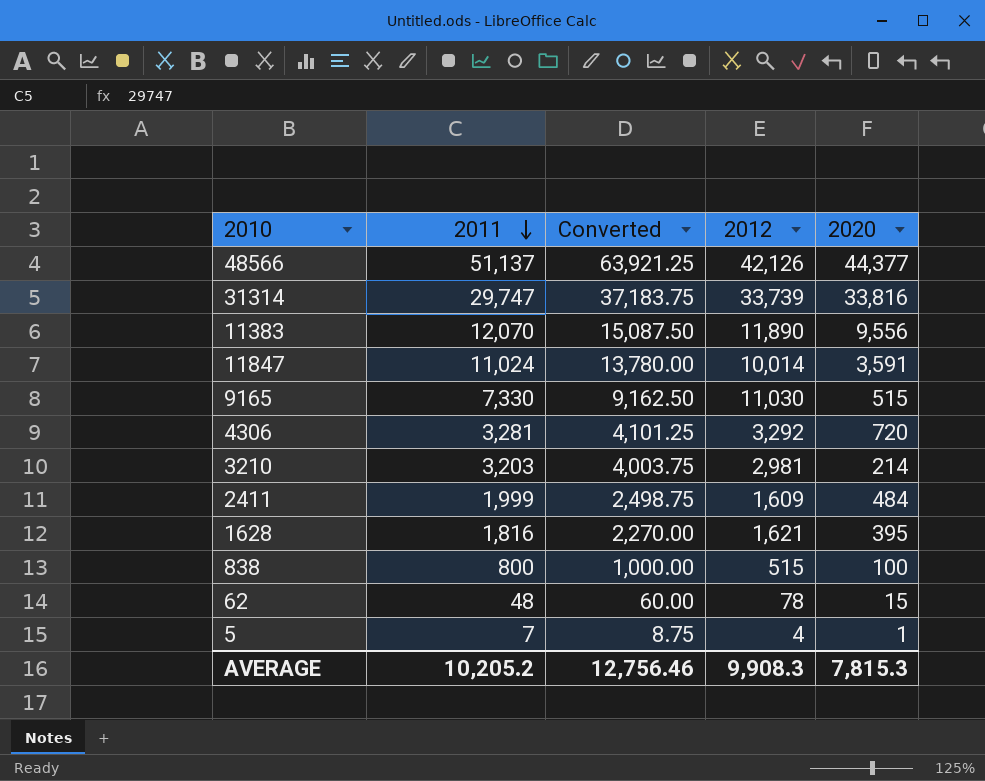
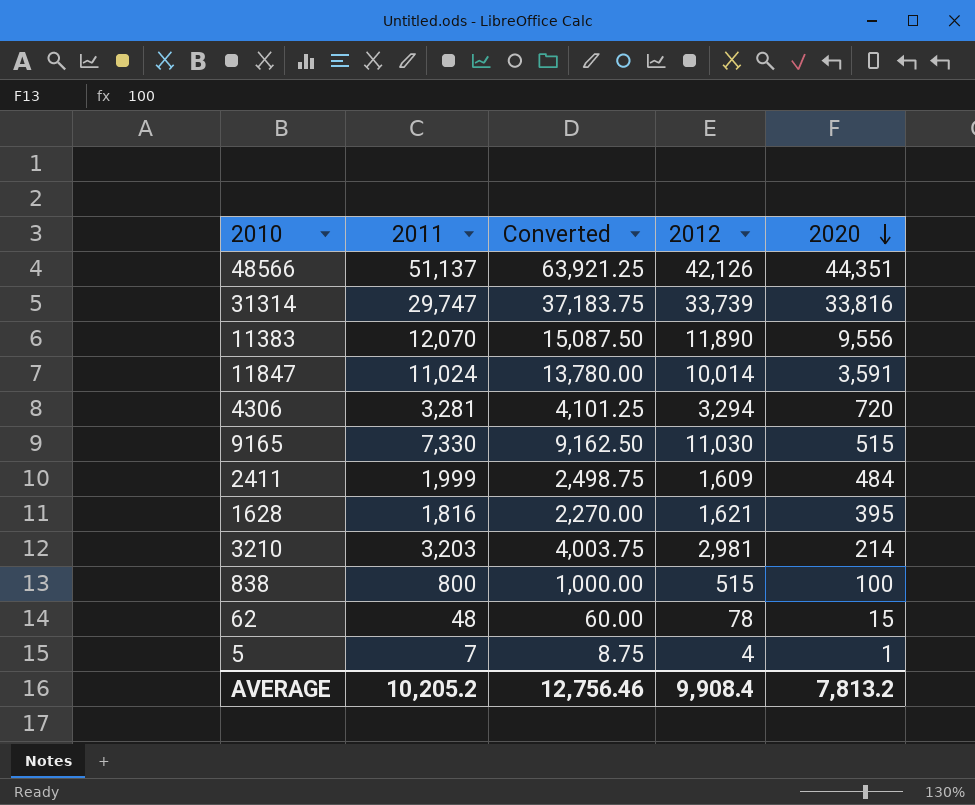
row order: 2011 descending -> 2020 descending
48566 | 2020: 44,377 -> 44,351
4306 | 2012: 3,292 -> 3,294
AVERAGE | 2012: 9,908.3 -> 9,908.4
AVERAGE | 2020: 7,815.3 -> 7,813.2

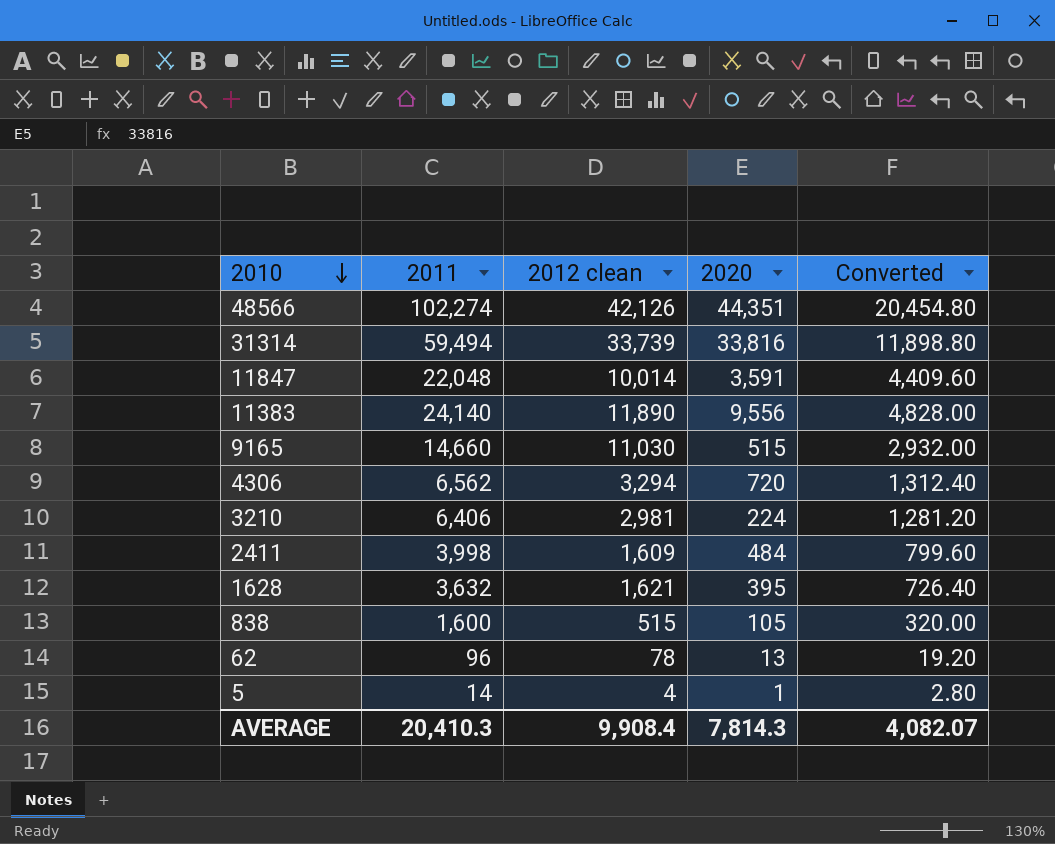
row order: 2020 descending -> 2010 descending
column name: 2012 -> 2012 clean
column Converted | formula: [2011] * 1.25 -> [2011] * 0.2
column Converted | position: 3 -> 5
48566 | 2011: 51,137 -> 102,274
31314 | 2011: 29,747 -> 59,494
11847 | 2011: 11,024 -> 22,048
11383 | 2011: 12,070 -> 24,140
9165 | 2011: 7,330 -> 14,660
4306 | 2011: 3,281 -> 6,562
3210 | 2011: 3,203 -> 6,406
3210 | 2020: 214 -> 224
2411 | 2011: 1,999 -> 3,998
1628 | 2011: 1,816 -> 3,632
838 | 2011: 800 -> 1,600
838 | 2020: 100 -> 105
62 | 2011: 48 -> 96
62 | 2020: 15 -> 13
5 | 2011: 7 -> 14
AVERAGE | 2011: 10,205.2 -> 20,410.3
AVERAGE | 2020: 7,813.2 -> 7,814.3
AVERAGE | Converted: 12,756.46 -> 4,082.07

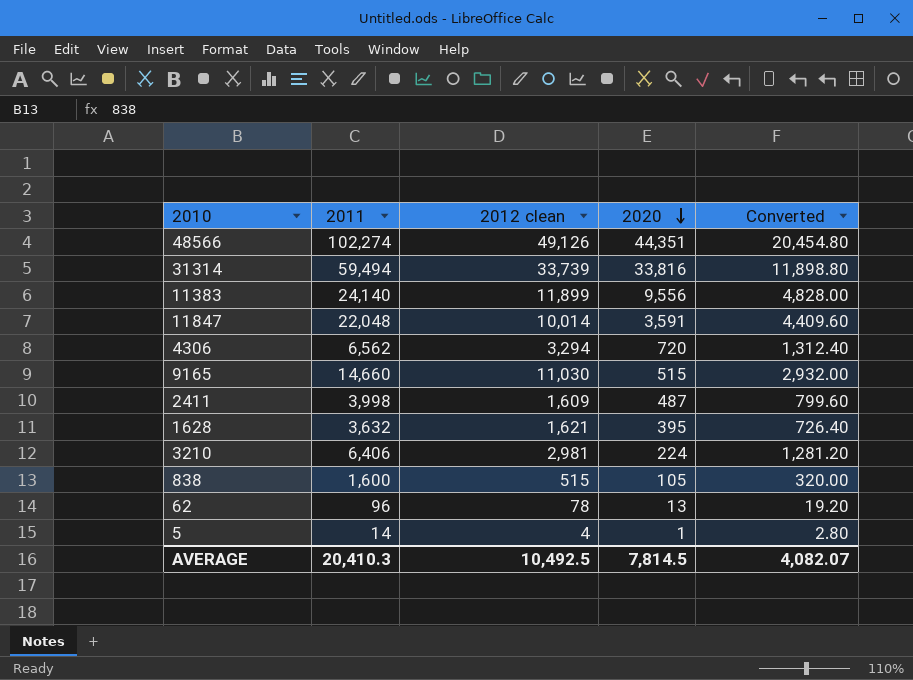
row order: 2010 descending -> 2020 descending
48566 | 2012 clean: 42,126 -> 49,126
11383 | 2012 clean: 11,890 -> 11,899
2411 | 2020: 484 -> 487
AVERAGE | 2012 clean: 9,908.4 -> 10,492.5
AVERAGE | 2020: 7,814.3 -> 7,814.5

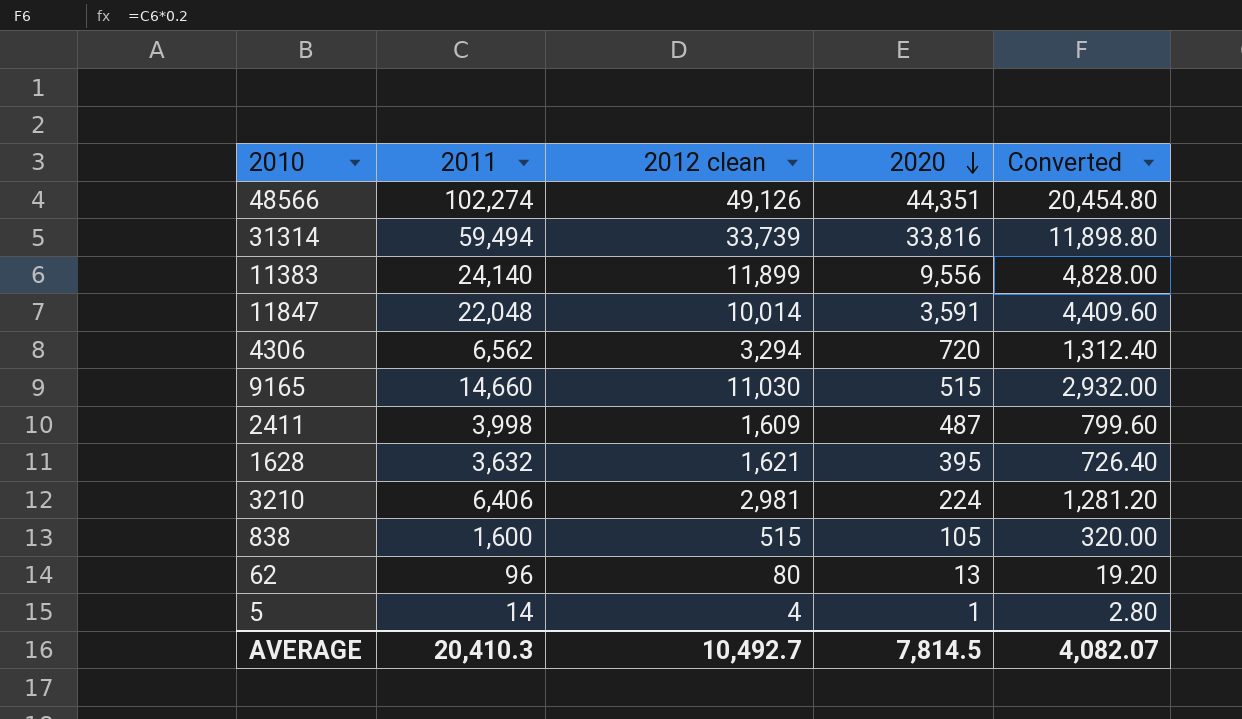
62 | 2012 clean: 78 -> 80
AVERAGE | 2012 clean: 10,492.5 -> 10,492.7

